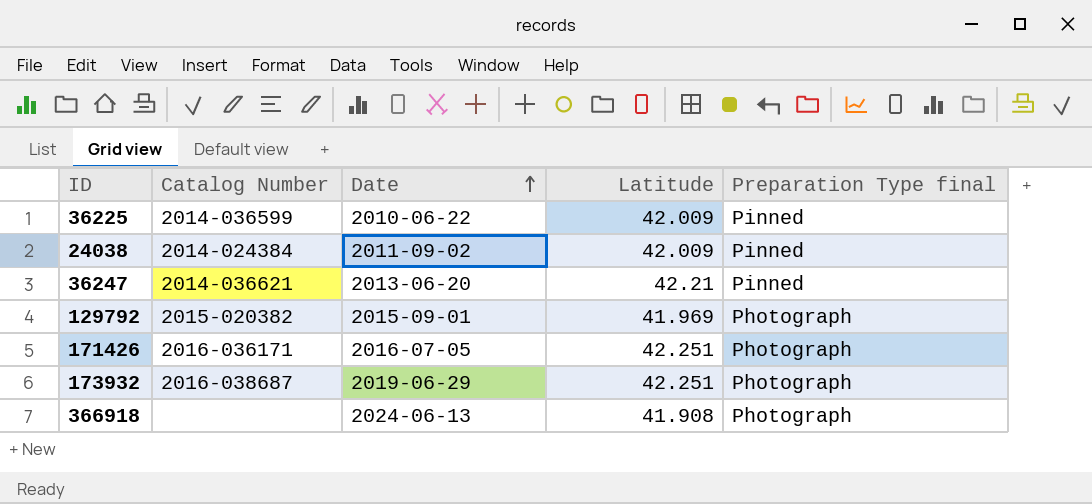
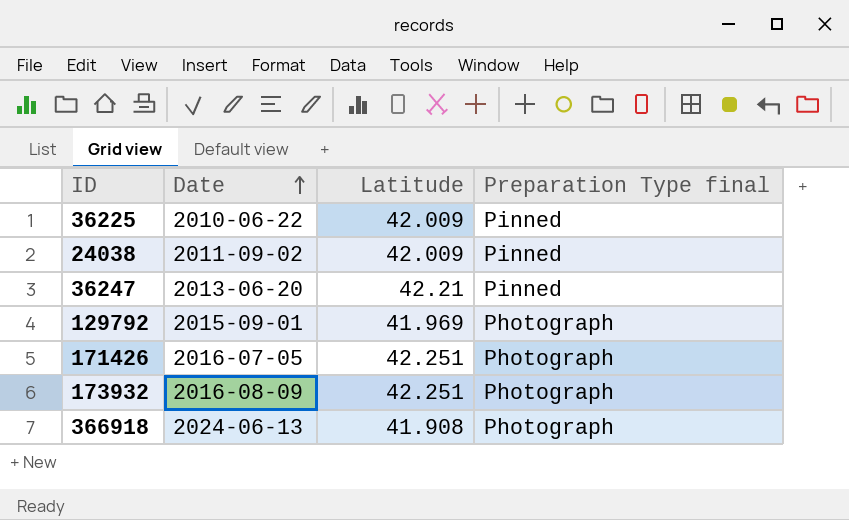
column Catalog Number | position: 2 -> none
173932 | Date: 2019-06-29 -> 2016-08-09

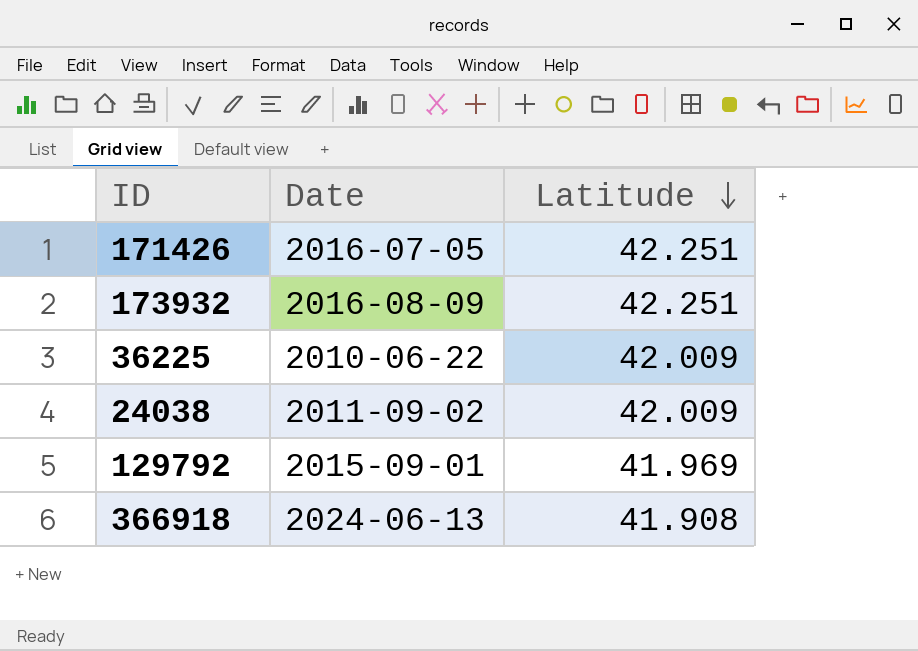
row order: Date ascending -> Latitude descending
column Preparation Type final | position: 4 -> none
row 36247: 2013-06-20 | 42.21 | Pinned -> none

